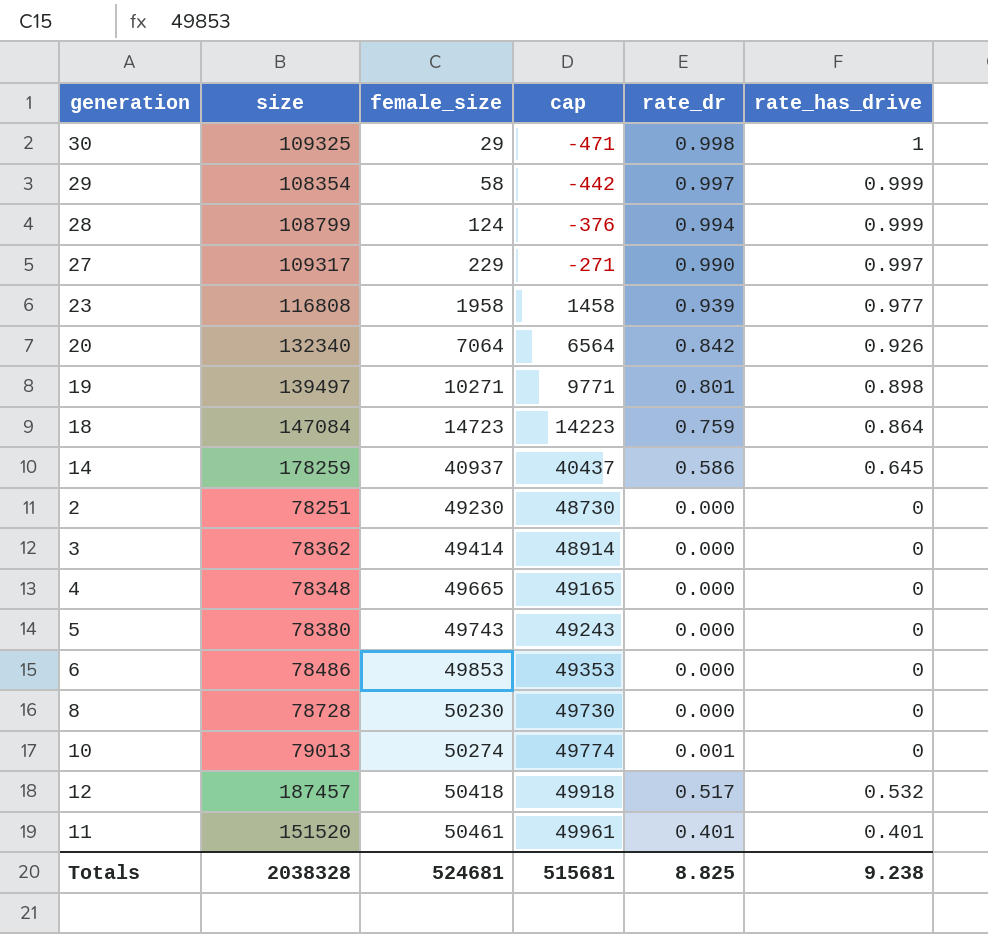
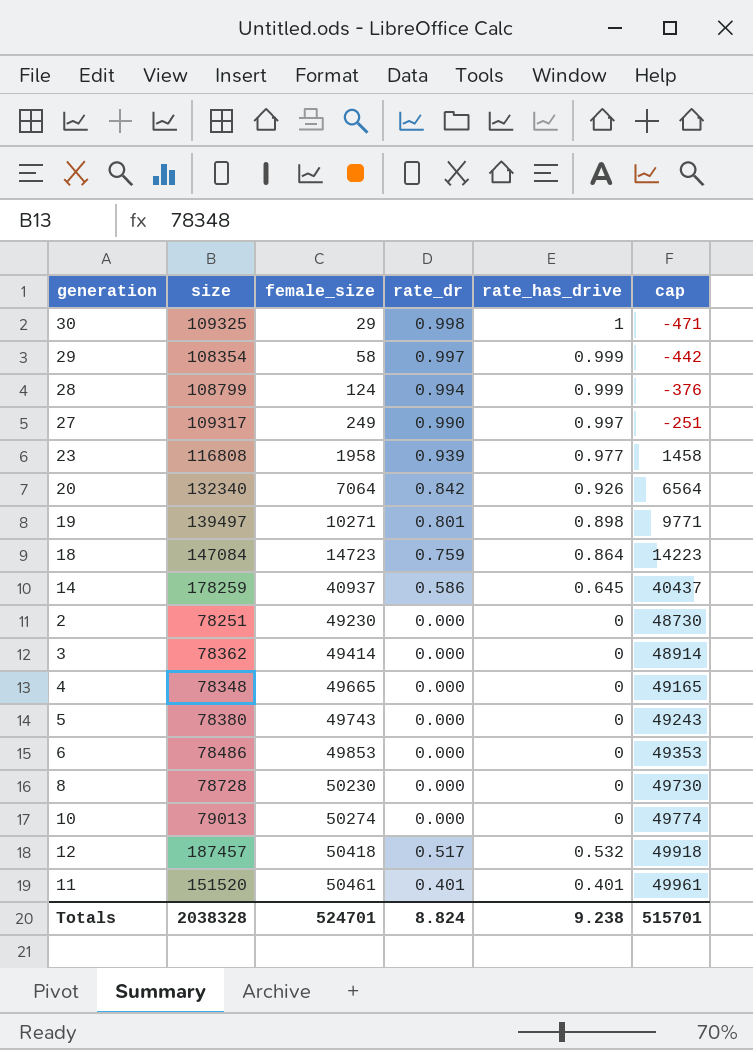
column cap | position: 4 -> 6
27 | female_size: 229 -> 249
27 | cap: -271 -> -251
10 | rate_dr: 0.001 -> 0.000
Totals | female_size: 524681 -> 524701
Totals | rate_dr: 8.825 -> 8.824
Totals | cap: 515681 -> 515701

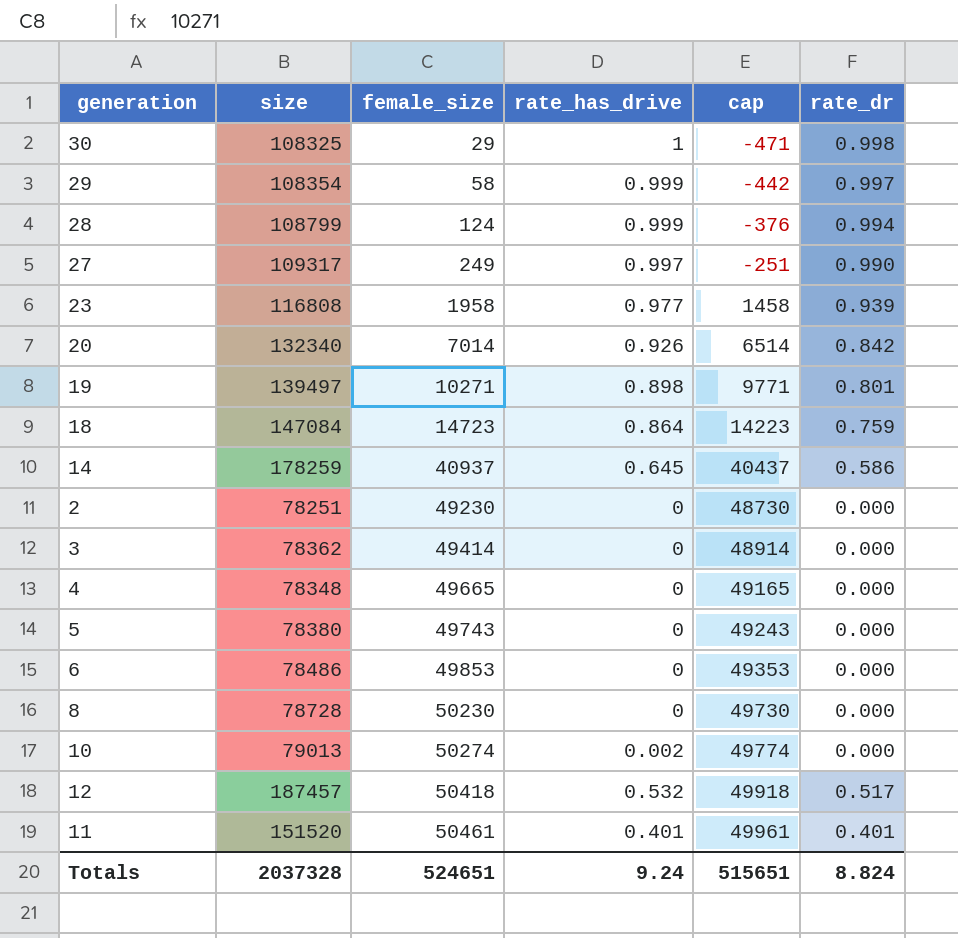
column rate_dr | position: 4 -> 6
30 | size: 109325 -> 108325
20 | female_size: 7064 -> 7014
20 | cap: 6564 -> 6514
10 | rate_has_drive: 0 -> 0.002
Totals | size: 2038328 -> 2037328
Totals | female_size: 524701 -> 524651
Totals | rate_has_drive: 9.238 -> 9.24
Totals | cap: 515701 -> 515651

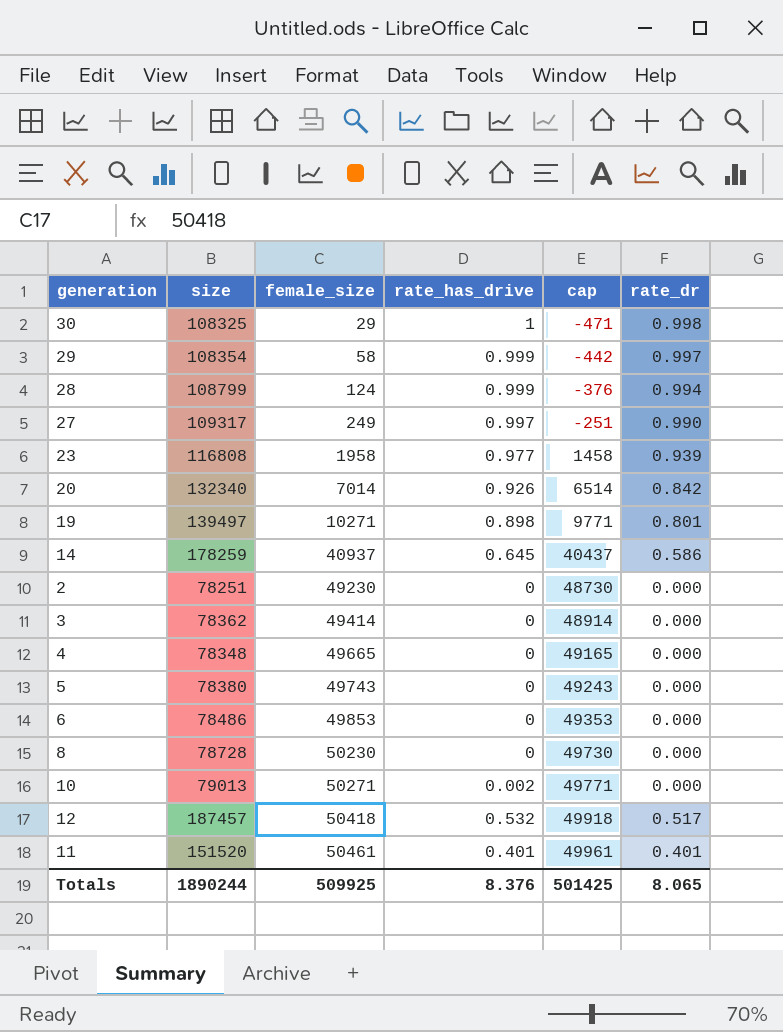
row 18: 147084 | 14723 | 0.864 | 14223 | 0.759 -> none
10 | female_size: 50274 -> 50271
10 | cap: 49774 -> 49771
Totals | size: 2037328 -> 1890244
Totals | female_size: 524651 -> 509925
Totals | rate_has_drive: 9.24 -> 8.376
Totals | cap: 515651 -> 501425
Totals | rate_dr: 8.824 -> 8.065

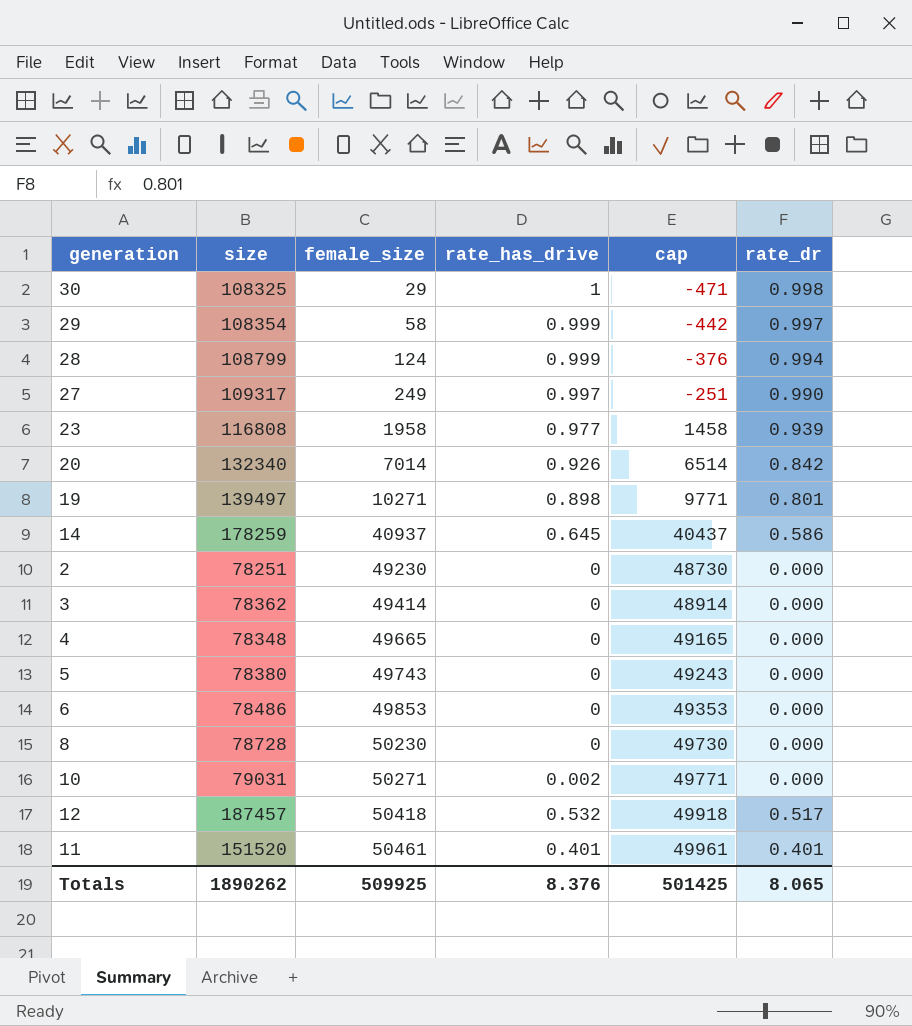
10 | size: 79013 -> 79031
Totals | size: 1890244 -> 1890262

